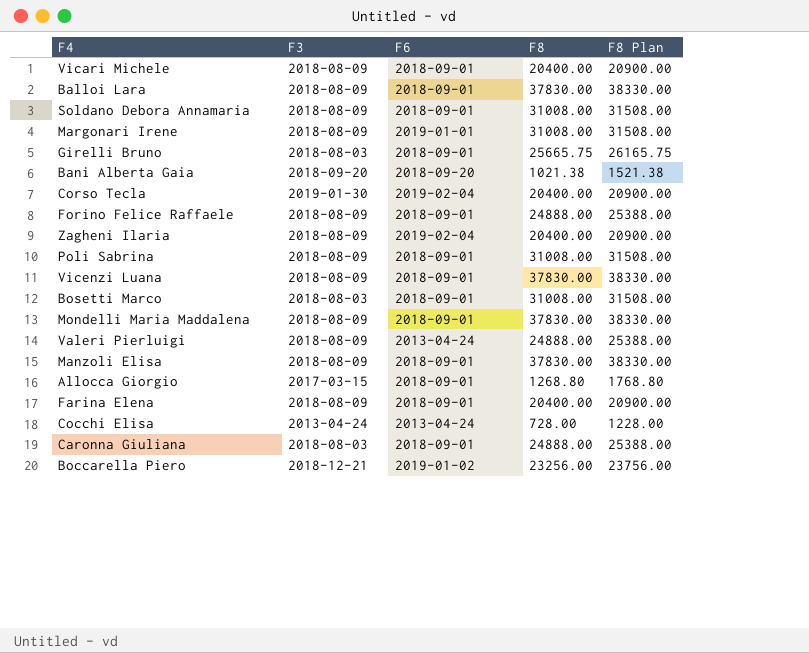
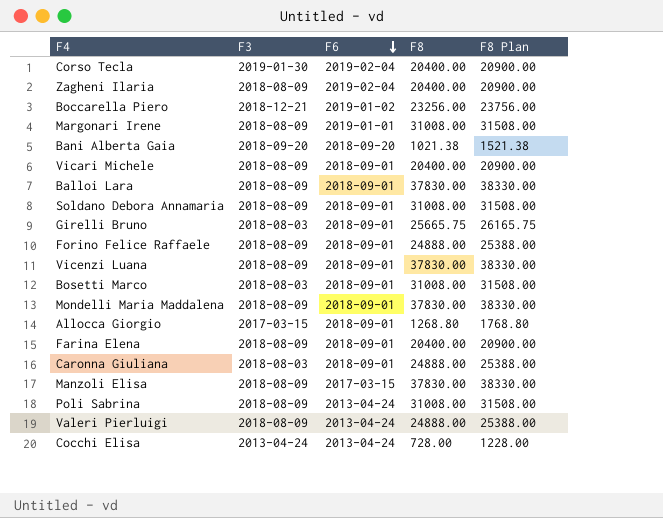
row order: none -> F6 descending
Manzoli Elisa | F6: 2018-09-01 -> 2017-03-15
Poli Sabrina | F6: 2018-09-01 -> 2013-04-24

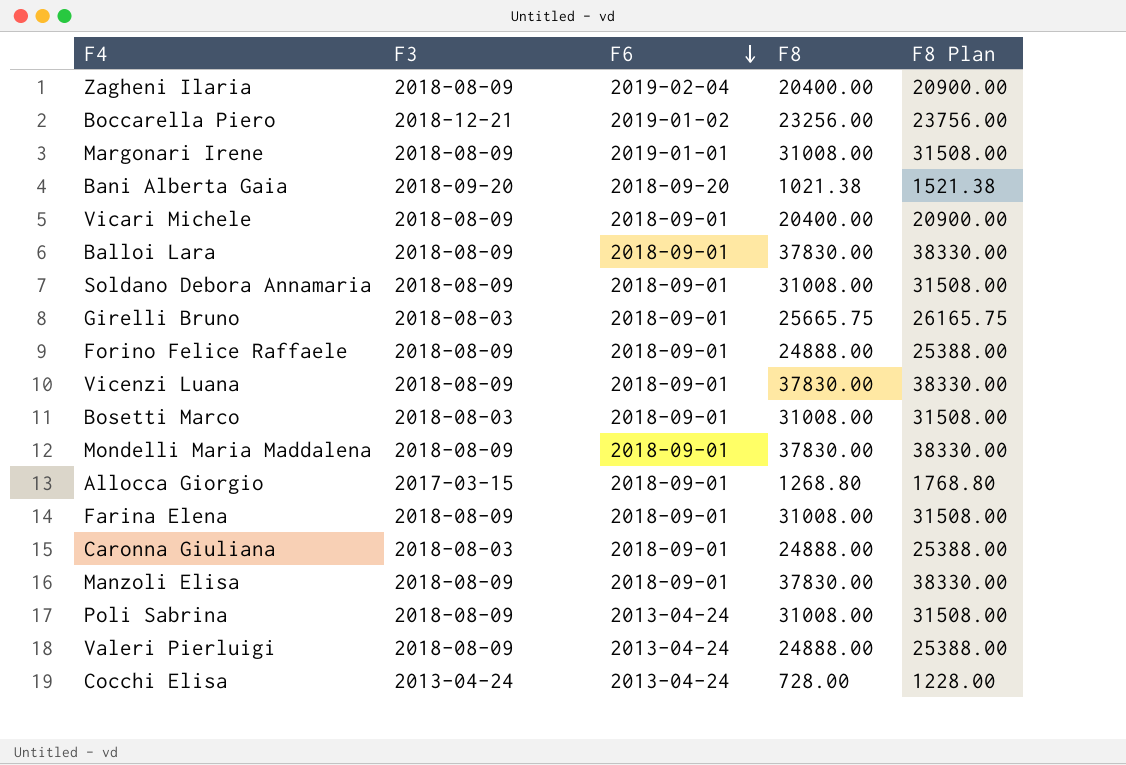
row Corso Tecla: 2019-01-30 | 2019-02-04 | 20400.00 | 20900.00 -> none
Farina Elena | F8: 20400.00 -> 31008.00
Farina Elena | F8 Plan: 20900.00 -> 31508.00
Manzoli Elisa | F6: 2017-03-15 -> 2018-09-01

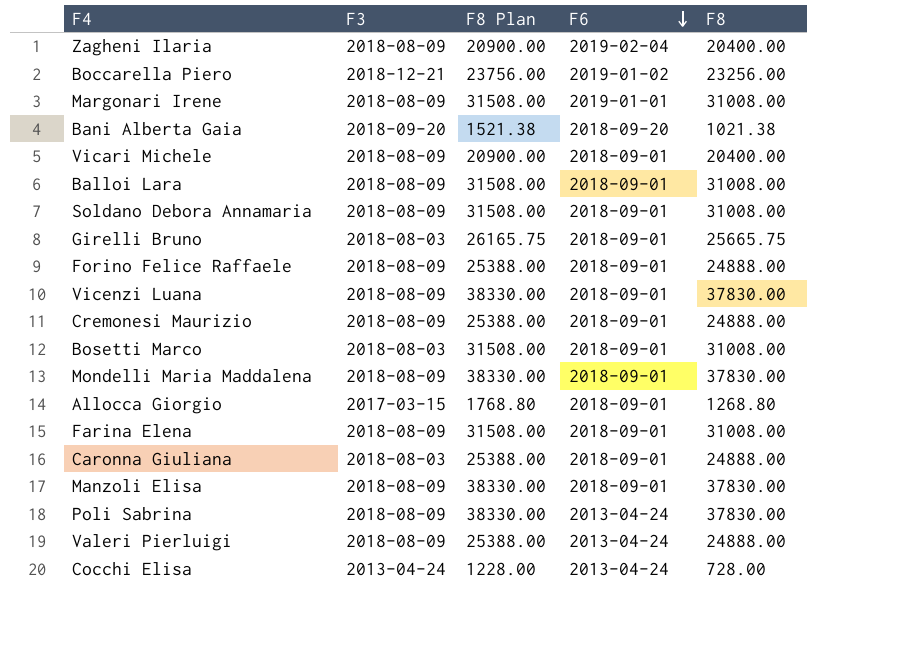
column F8 Plan | position: 5 -> 3
Balloi Lara | F8 Plan: 38330.00 -> 31508.00
Balloi Lara | F8: 37830.00 -> 31008.00
row Cremonesi Maurizio: none -> 2018-08-09 | 25388.00 | 2018-09-01 | 24888.00
Poli Sabrina | F8 Plan: 31508.00 -> 38330.00
Poli Sabrina | F8: 31008.00 -> 37830.00

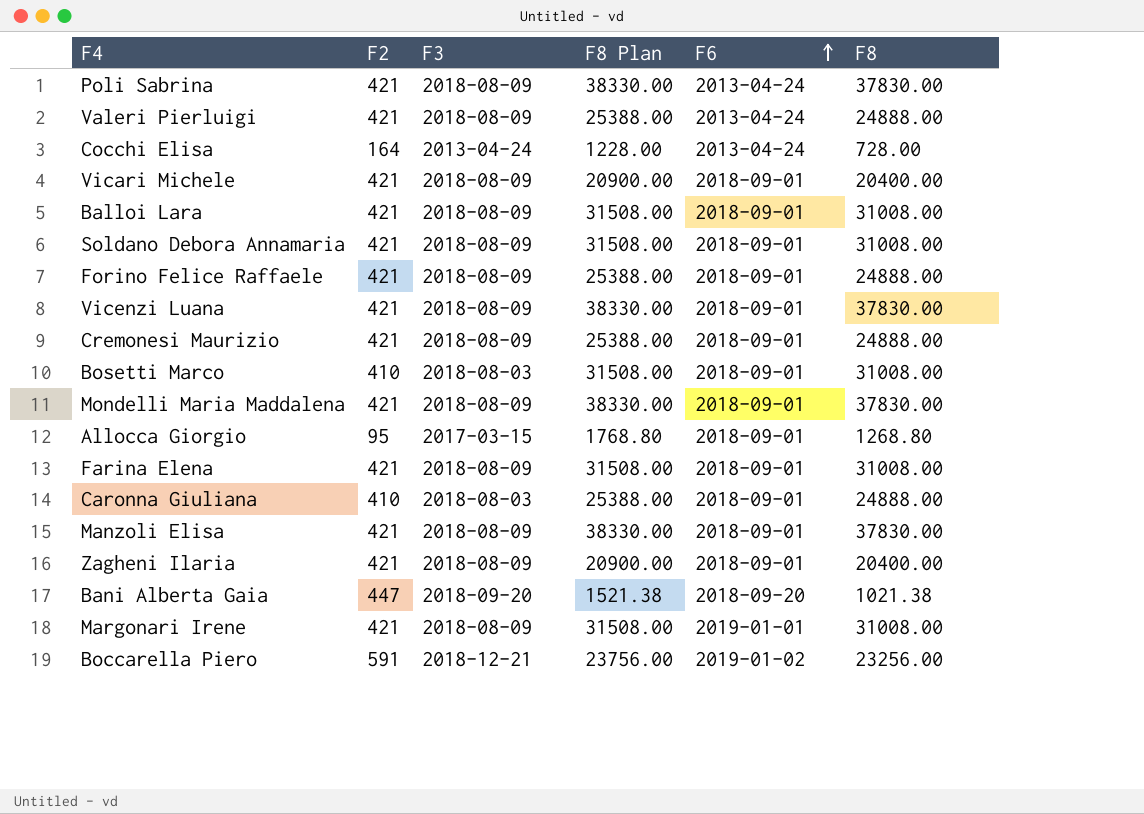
row order: F6 descending -> F6 ascending
column F2 | position: none -> 2
row Girelli Bruno: 2018-08-03 | 26165.75 | 2018-09-01 | 25665.75 -> none
Zagheni Ilaria | F6: 2019-02-04 -> 2018-09-01

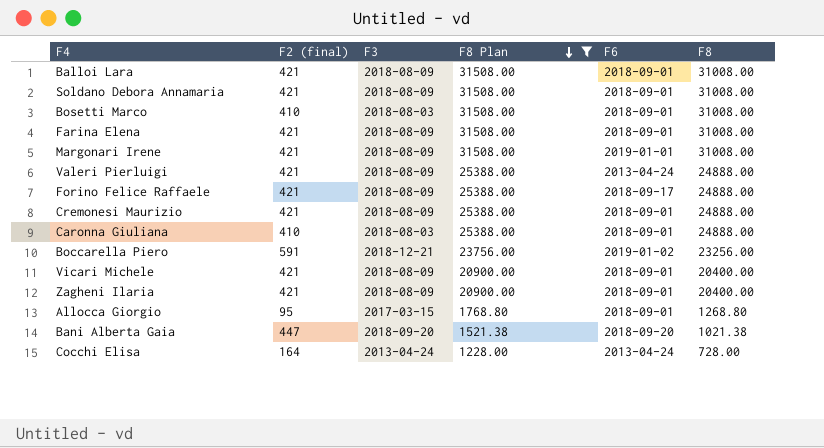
filter: none -> F8 Plan != 38330.00
row order: F6 ascending -> F8 Plan descending
column name: F2 -> F2 (final)
Forino Felice Raffaele | F6: 2018-09-01 -> 2018-09-17

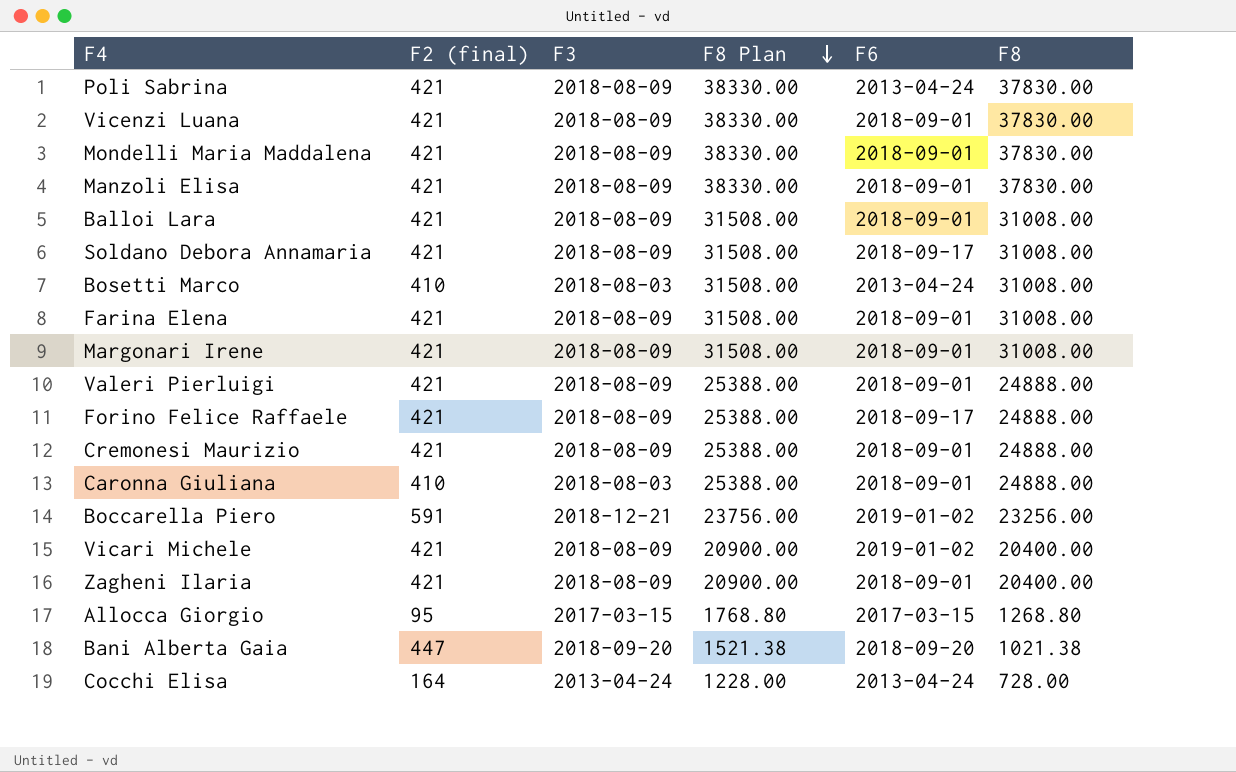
filter: F8 Plan != 38330.00 -> none
Soldano Debora Annamaria | F6: 2018-09-01 -> 2018-09-17
Bosetti Marco | F6: 2018-09-01 -> 2013-04-24
Margonari Irene | F6: 2019-01-01 -> 2018-09-01
Valeri Pierluigi | F6: 2013-04-24 -> 2018-09-01
Vicari Michele | F6: 2018-09-01 -> 2019-01-02
Allocca Giorgio | F6: 2018-09-01 -> 2017-03-15

